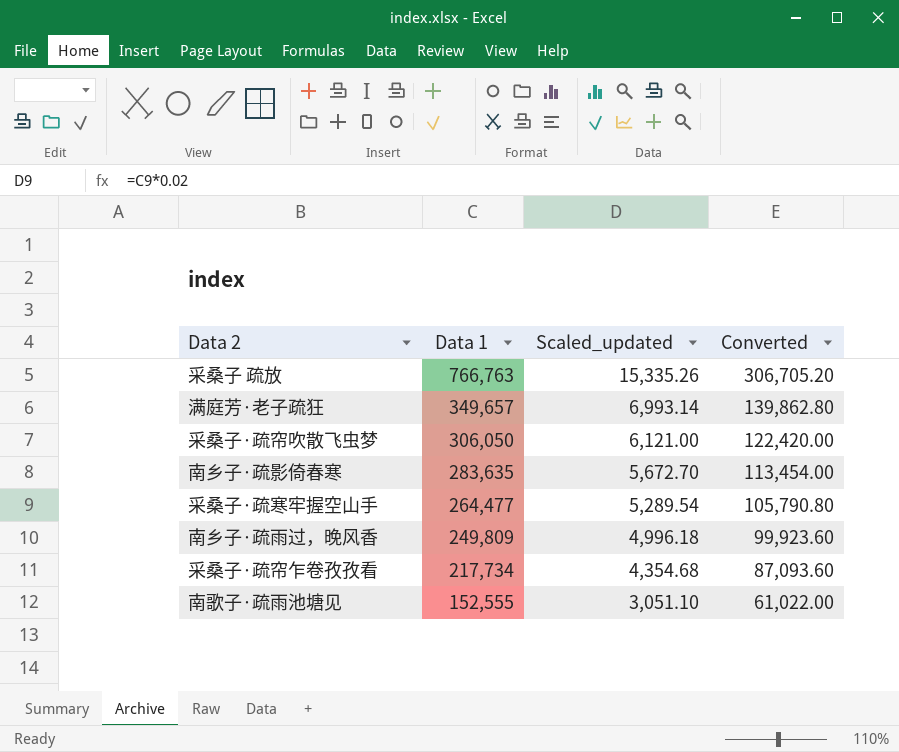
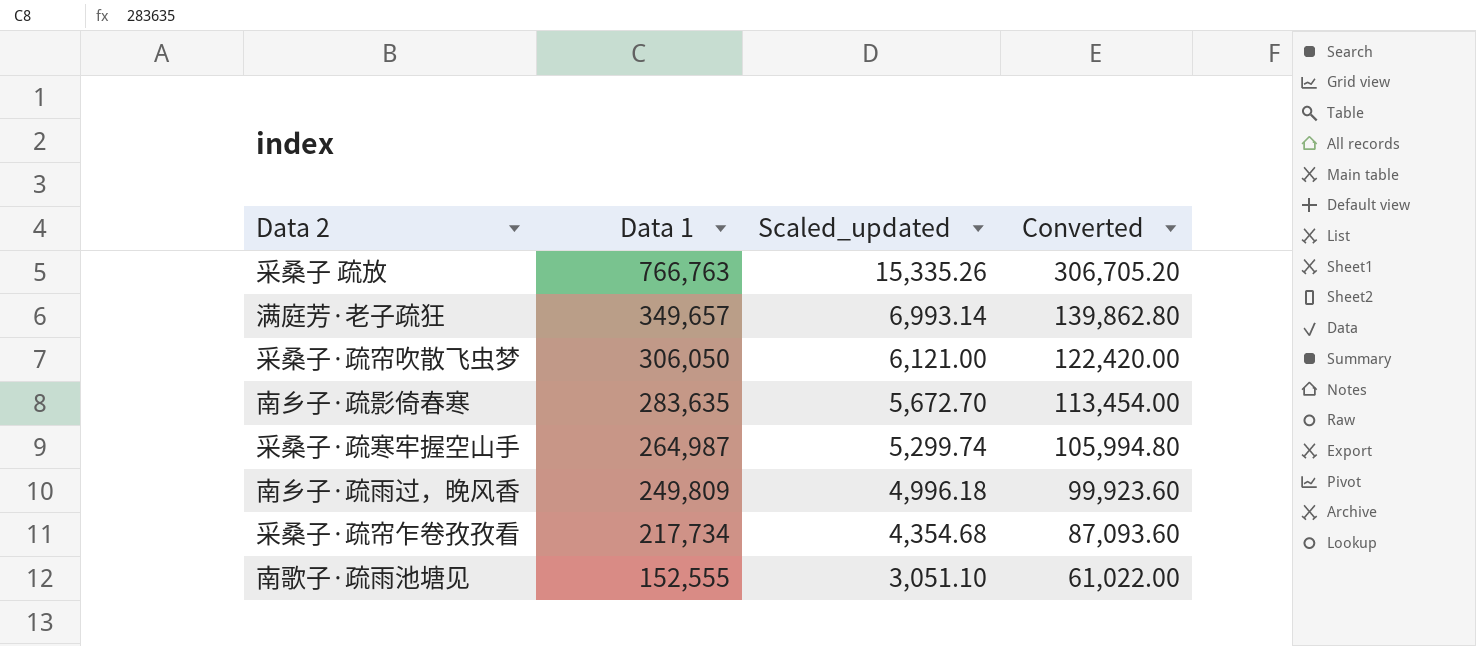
采桑子·疏寒牢握空山手 | Data 1: 264,477 -> 264,987
采桑子·疏寒牢握空山手 | Scaled_updated: 5,289.54 -> 5,299.74
采桑子·疏寒牢握空山手 | Converted: 105,790.80 -> 105,994.80

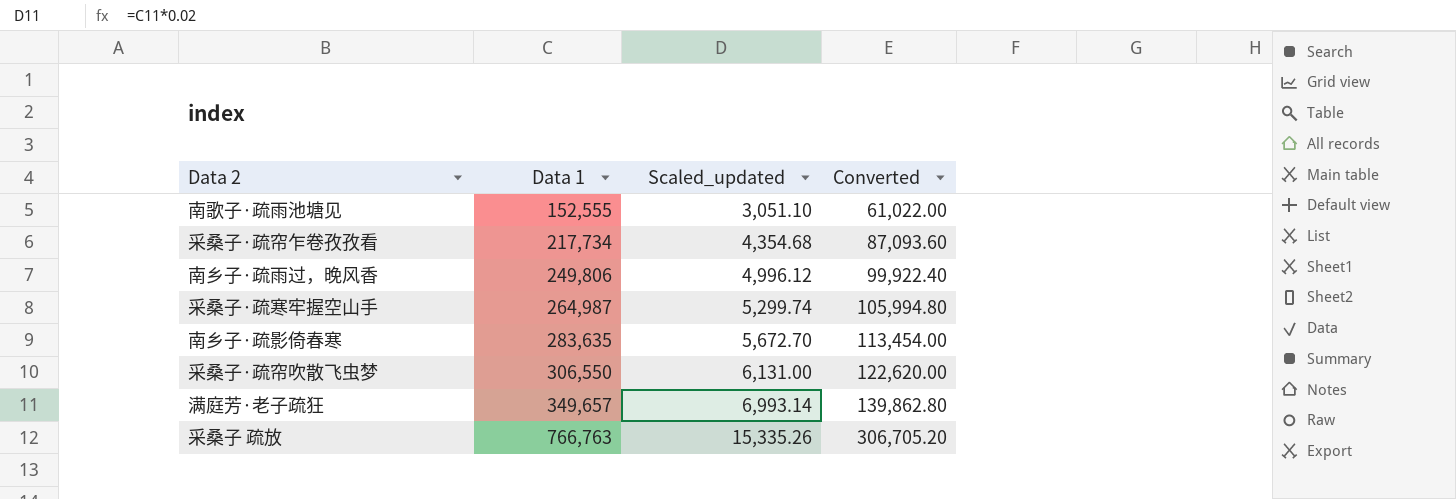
row order: Data 1 descending -> Data 1 ascending
南乡子·疏雨过，晚风香 | Data 1: 249,809 -> 249,806
南乡子·疏雨过，晚风香 | Scaled_updated: 4,996.18 -> 4,996.12
南乡子·疏雨过，晚风香 | Converted: 99,923.60 -> 99,922.40
采桑子·疏帘吹散飞虫梦 | Data 1: 306,050 -> 306,550
采桑子·疏帘吹散飞虫梦 | Scaled_updated: 6,121.00 -> 6,131.00
采桑子·疏帘吹散飞虫梦 | Converted: 122,420.00 -> 122,620.00

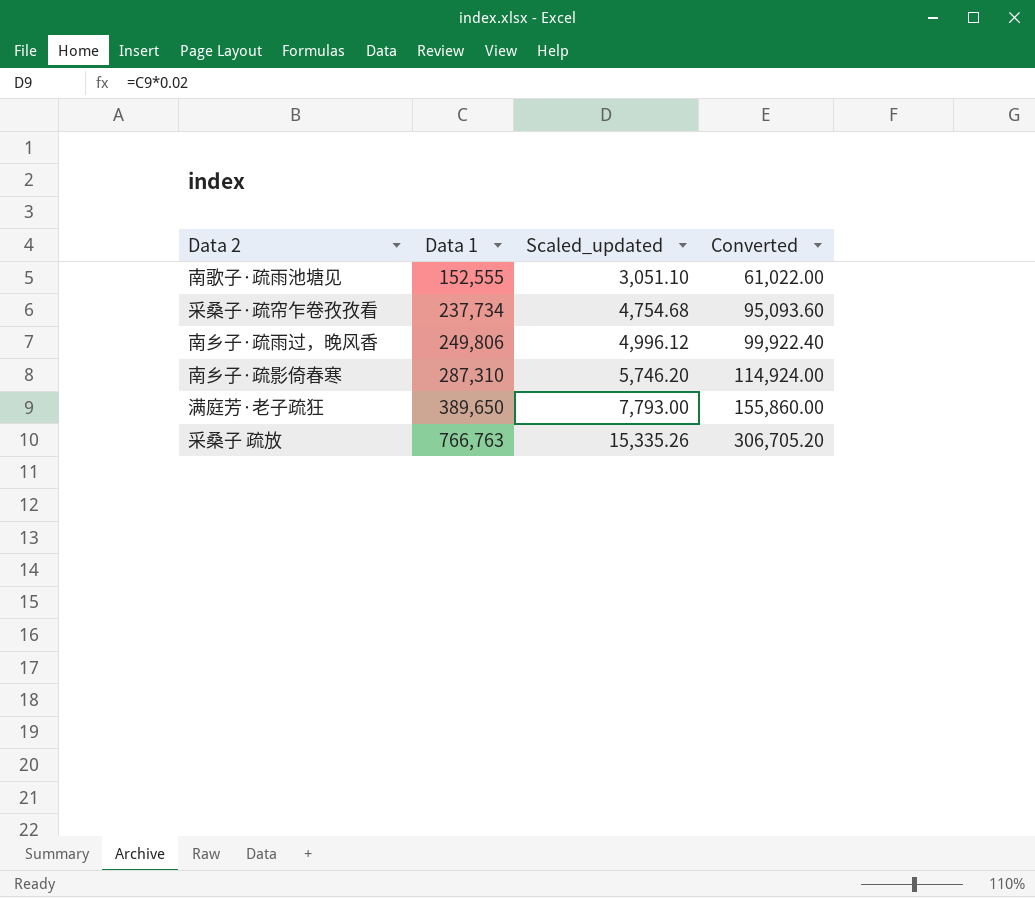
row 采桑子·疏寒牢握空山手: 264,987 | 5,299.74 | 105,994.80 -> none
row 采桑子·疏帘吹散飞虫梦: 306,550 | 6,131.00 | 122,620.00 -> none
采桑子·疏帘乍卷孜孜看 | Data 1: 217,734 -> 237,734
采桑子·疏帘乍卷孜孜看 | Scaled_updated: 4,354.68 -> 4,754.68
采桑子·疏帘乍卷孜孜看 | Converted: 87,093.60 -> 95,093.60
南乡子·疏影倚春寒 | Data 1: 283,635 -> 287,310
南乡子·疏影倚春寒 | Scaled_updated: 5,672.70 -> 5,746.20
南乡子·疏影倚春寒 | Converted: 113,454.00 -> 114,924.00
满庭芳·老子疏狂 | Data 1: 349,657 -> 389,650
满庭芳·老子疏狂 | Scaled_updated: 6,993.14 -> 7,793.00
满庭芳·老子疏狂 | Converted: 139,862.80 -> 155,860.00

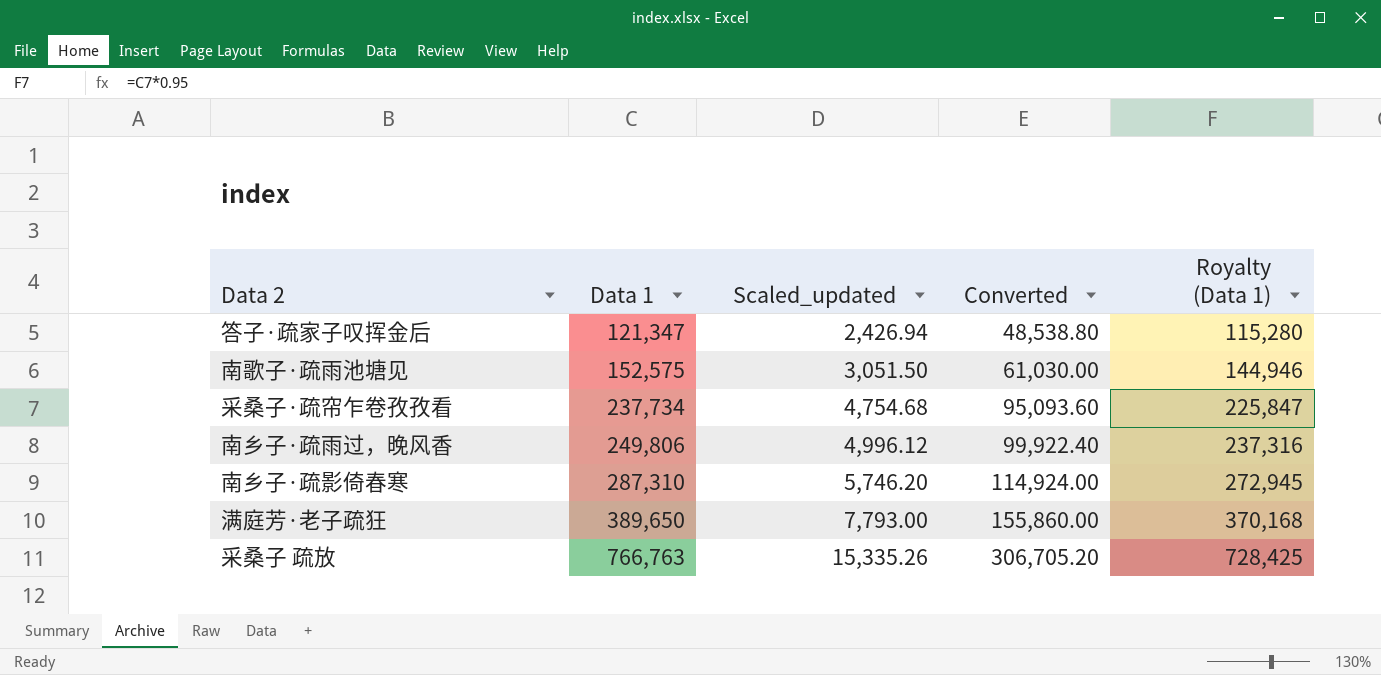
column Royalty (Data 1) | formula: none -> [Data 1] * 0.95
row 答子·疏家子叹挥金后: none -> 121,347 | 2,426.94 | 48,538.80 | 115,280
南歌子·疏雨池塘见 | Data 1: 152,555 -> 152,575
南歌子·疏雨池塘见 | Scaled_updated: 3,051.10 -> 3,051.50
南歌子·疏雨池塘见 | Converted: 61,022.00 -> 61,030.00

